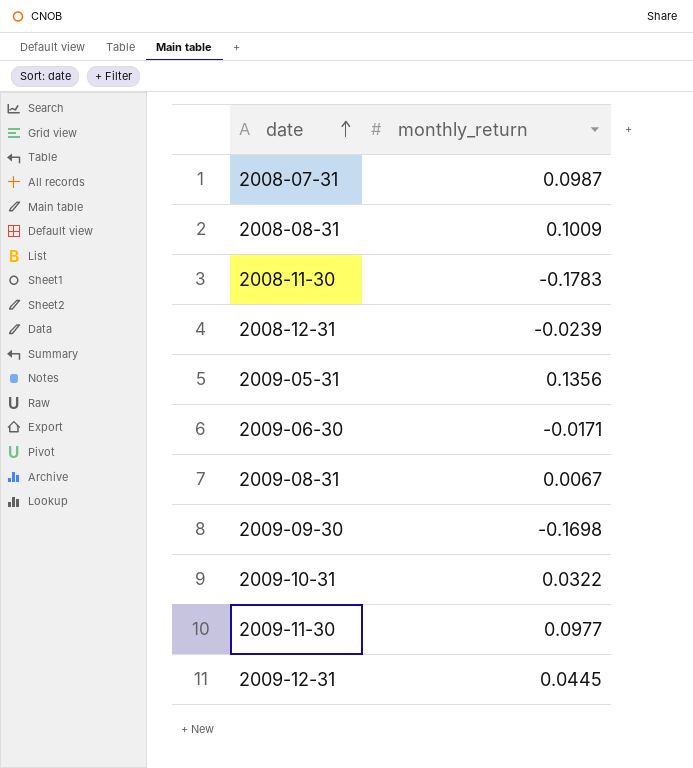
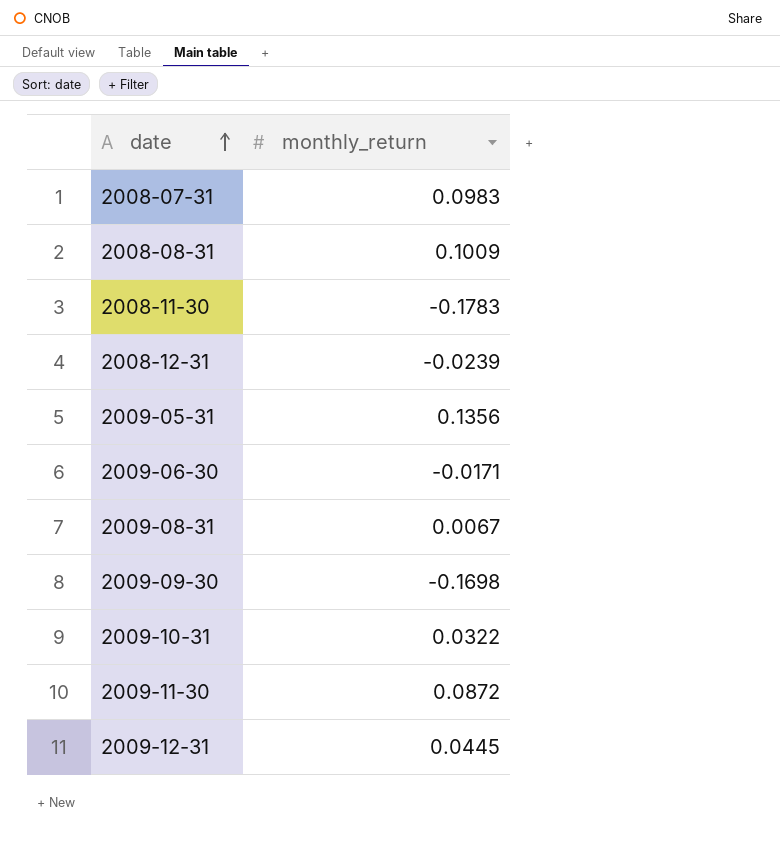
2008-07-31 | monthly_return: 0.0987 -> 0.0983
2009-11-30 | monthly_return: 0.0977 -> 0.0872

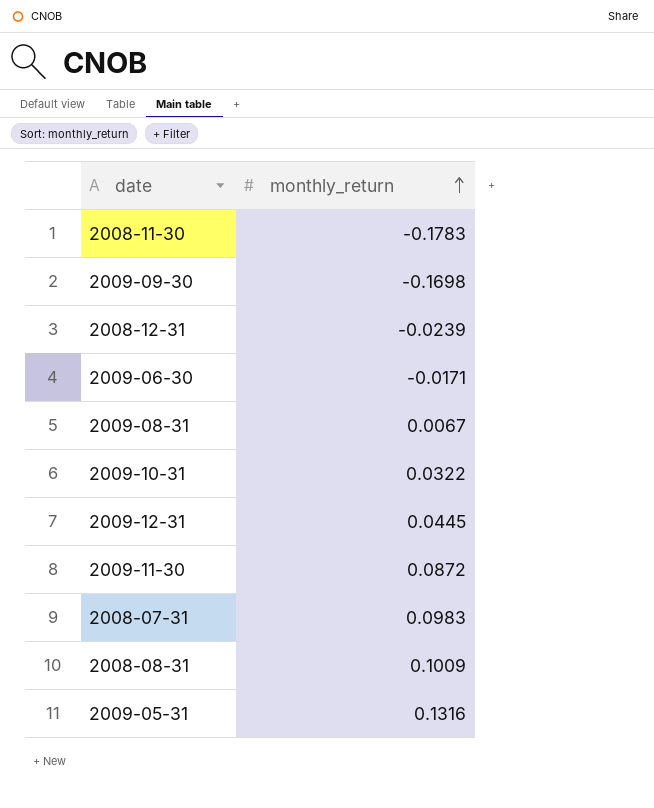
row order: date ascending -> monthly_return ascending
2009-05-31 | monthly_return: 0.1356 -> 0.1316

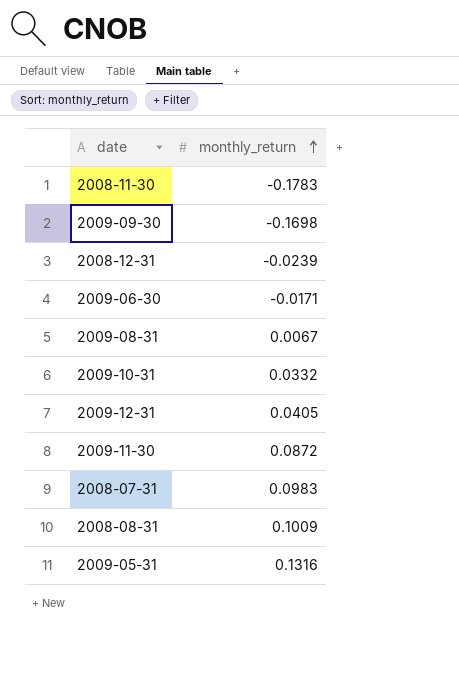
2009-10-31 | monthly_return: 0.0322 -> 0.0332
2009-12-31 | monthly_return: 0.0445 -> 0.0405

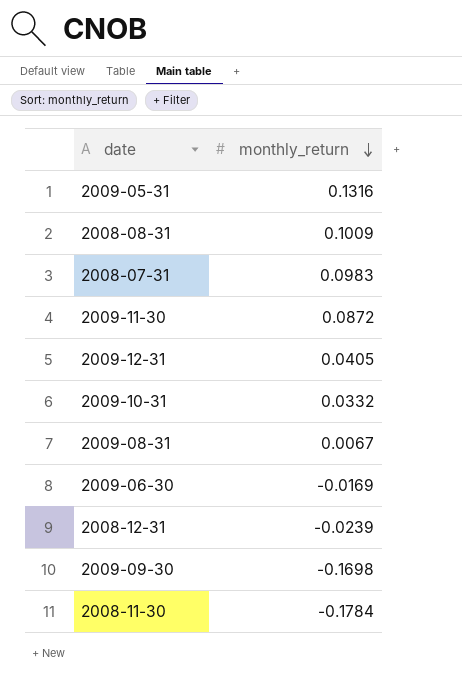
row order: monthly_return ascending -> monthly_return descending
2009-06-30 | monthly_return: -0.0171 -> -0.0169
2008-11-30 | monthly_return: -0.1783 -> -0.1784

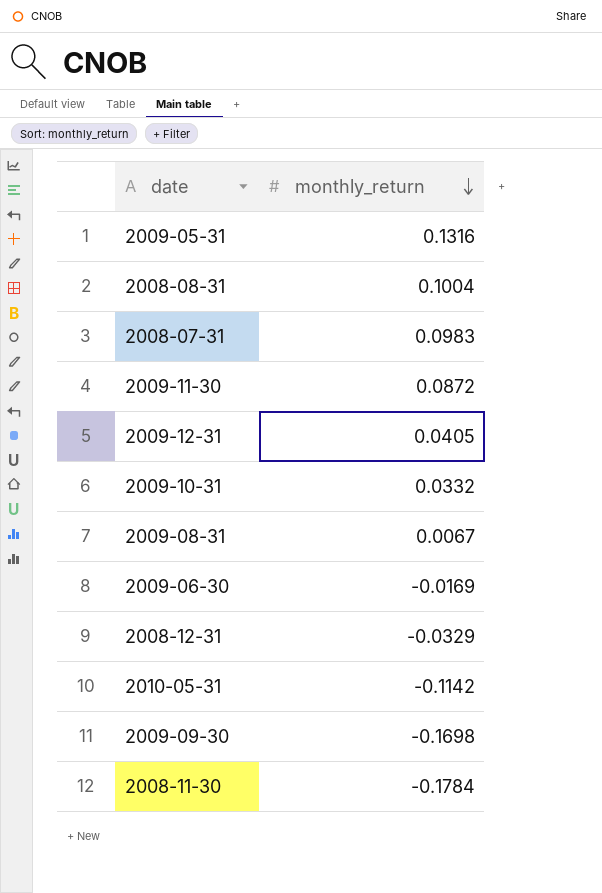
2008-08-31 | monthly_return: 0.1009 -> 0.1004
2008-12-31 | monthly_return: -0.0239 -> -0.0329
row 2010-05-31: none -> -0.1142

